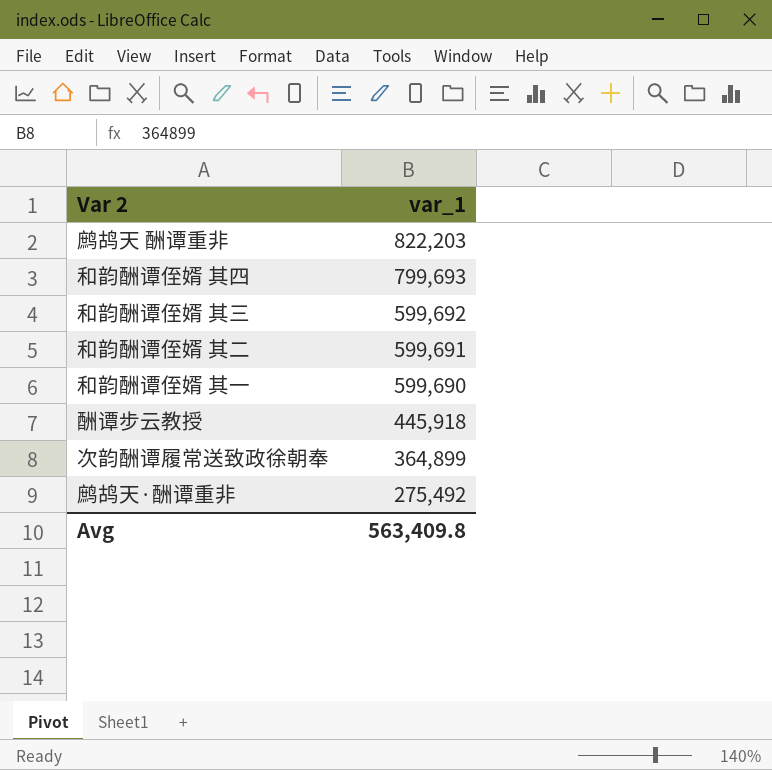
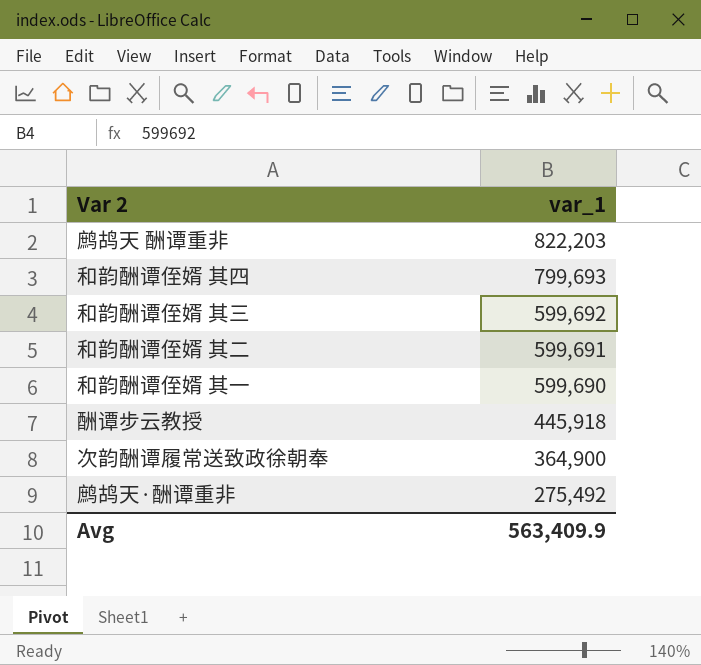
次韵酬谭履常送致政徐朝奉 | var_1: 364,899 -> 364,900
Avg | var_1: 563,409.8 -> 563,409.9

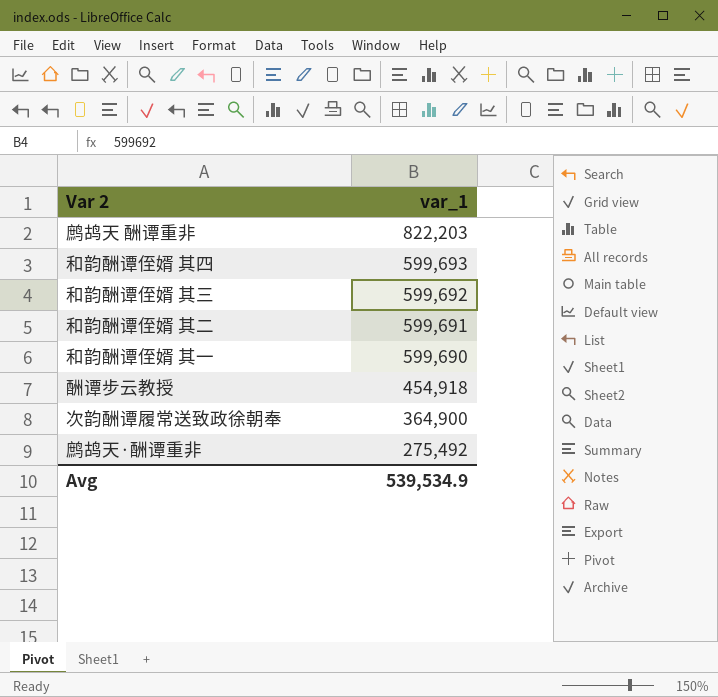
和韵酬谭侄婿 其四 | var_1: 799,693 -> 599,693
酬谭步云教授 | var_1: 445,918 -> 454,918
Avg | var_1: 563,409.9 -> 539,534.9

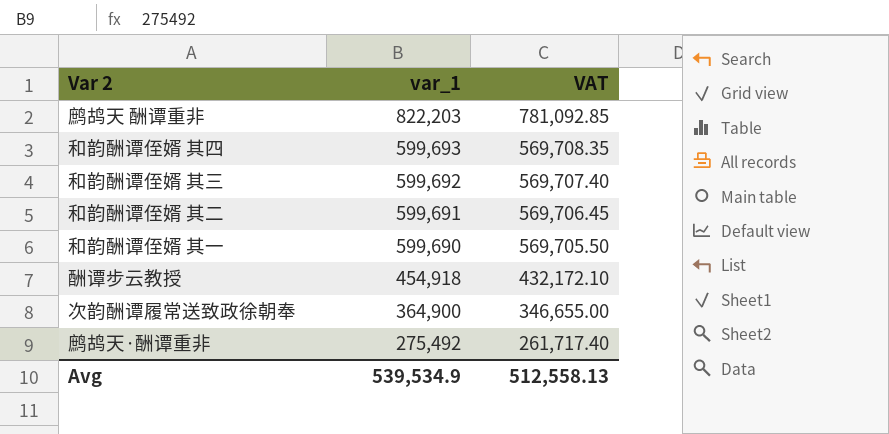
column VAT | formula: none -> [var_1] * 0.95

